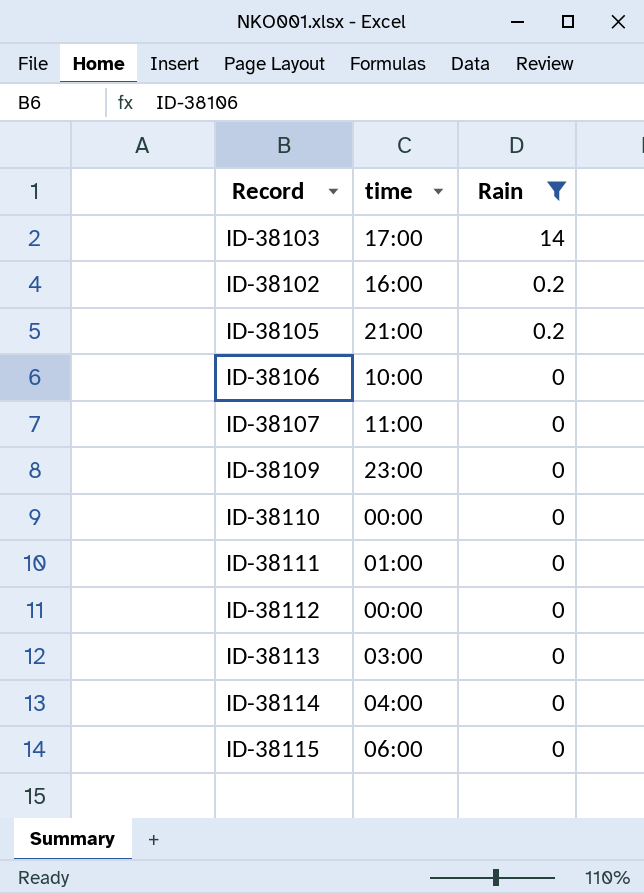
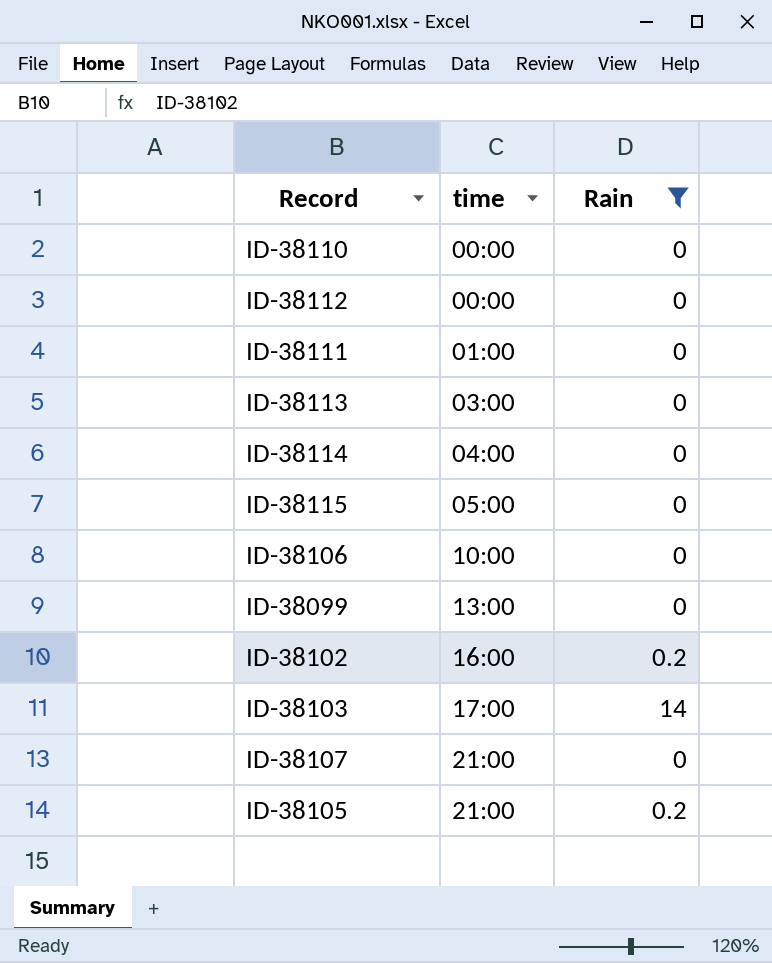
row order: Rain descending -> time ascending
row ID-38109: 23:00 | 0 -> none
ID-38115 | time: 06:00 -> 05:00
row ID-38099: none -> 13:00 | 0
ID-38107 | time: 11:00 -> 21:00

